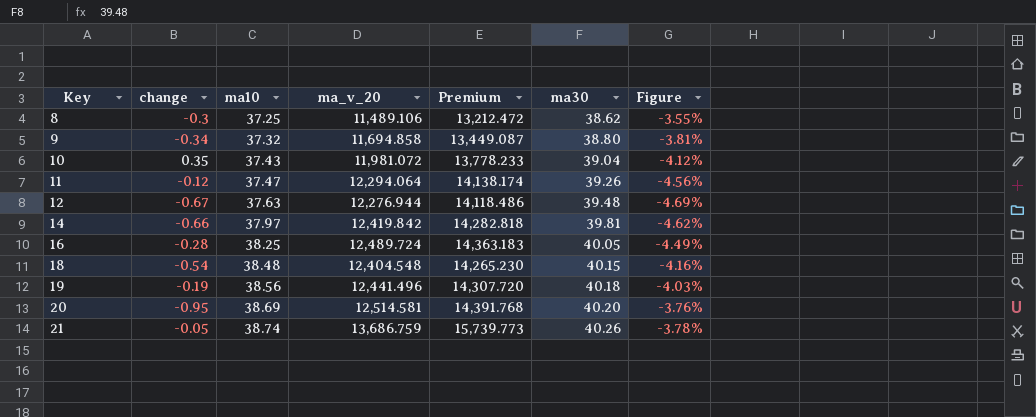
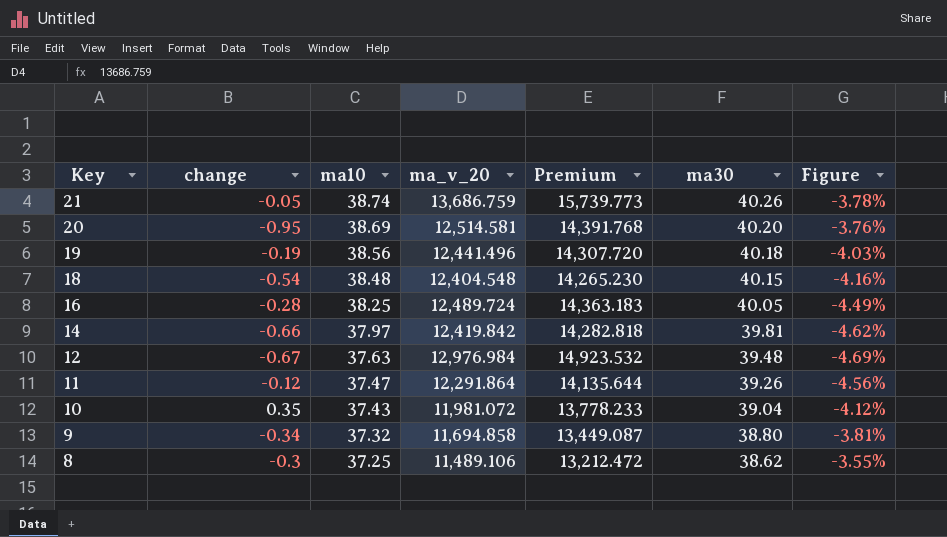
row order: Key ascending -> Key descending
12 | ma_v_20: 12,276.944 -> 12,976.984
12 | Premium: 14,118.486 -> 14,923.532
11 | ma_v_20: 12,294.064 -> 12,291.864
11 | Premium: 14,138.174 -> 14,135.644

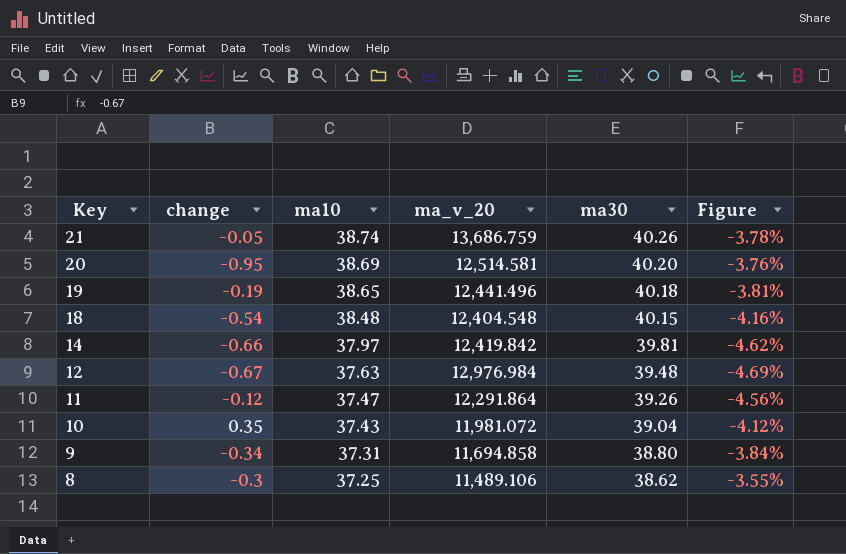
column Premium | formula: [ma_v_20] * 1.15 -> none
row 16: -0.28 | 38.25 | 12,489.724 | 14,363.183 | 40.05 | -4.49% -> none
19 | ma10: 38.56 -> 38.65
19 | Figure: -4.03% -> -3.81%
9 | ma10: 37.32 -> 37.31
9 | Figure: -3.81% -> -3.84%

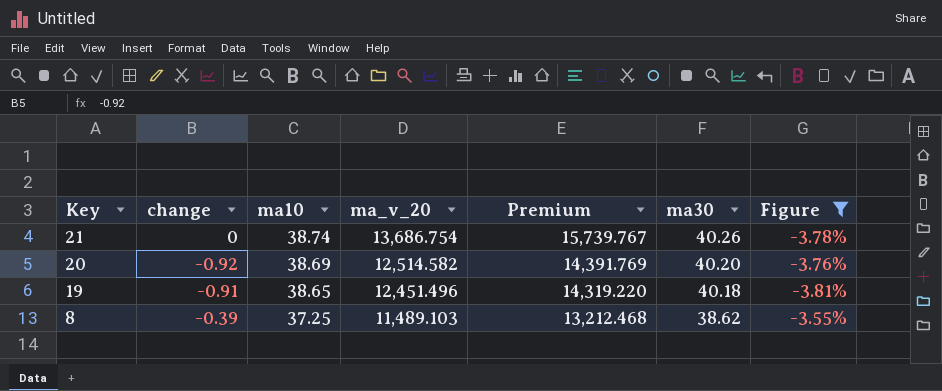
filter: none -> Figure >= -3.81%
column Premium | formula: none -> [ma_v_20] * 1.15
21 | change: -0.05 -> 0
21 | ma_v_20: 13,686.759 -> 13,686.754
20 | change: -0.95 -> -0.92
20 | ma_v_20: 12,514.581 -> 12,514.582
19 | change: -0.19 -> -0.91
19 | ma_v_20: 12,441.496 -> 12,451.496
8 | change: -0.3 -> -0.39
8 | ma_v_20: 11,489.106 -> 11,489.103

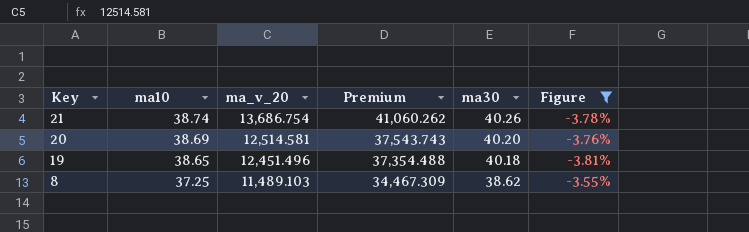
column change | position: 2 -> none
column Premium | formula: [ma_v_20] * 1.15 -> [ma_v_20] * 3
20 | ma_v_20: 12,514.582 -> 12,514.581

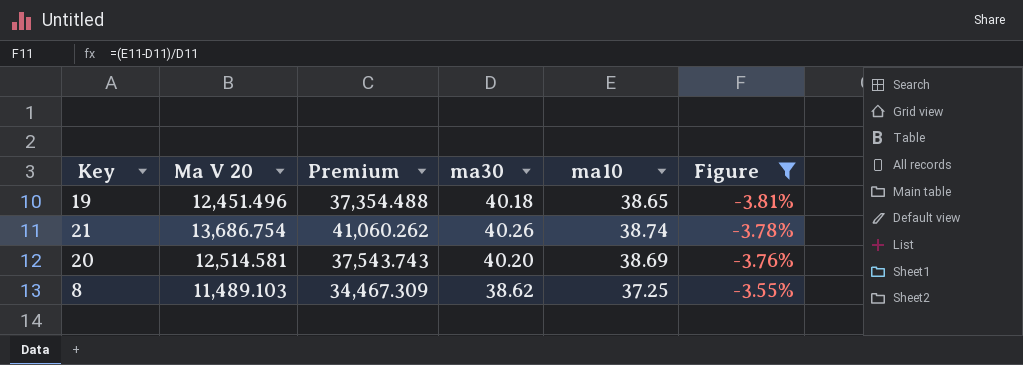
row order: Key descending -> Figure ascending
column name: ma_v_20 -> Ma V 20
column ma10 | position: 2 -> 5

